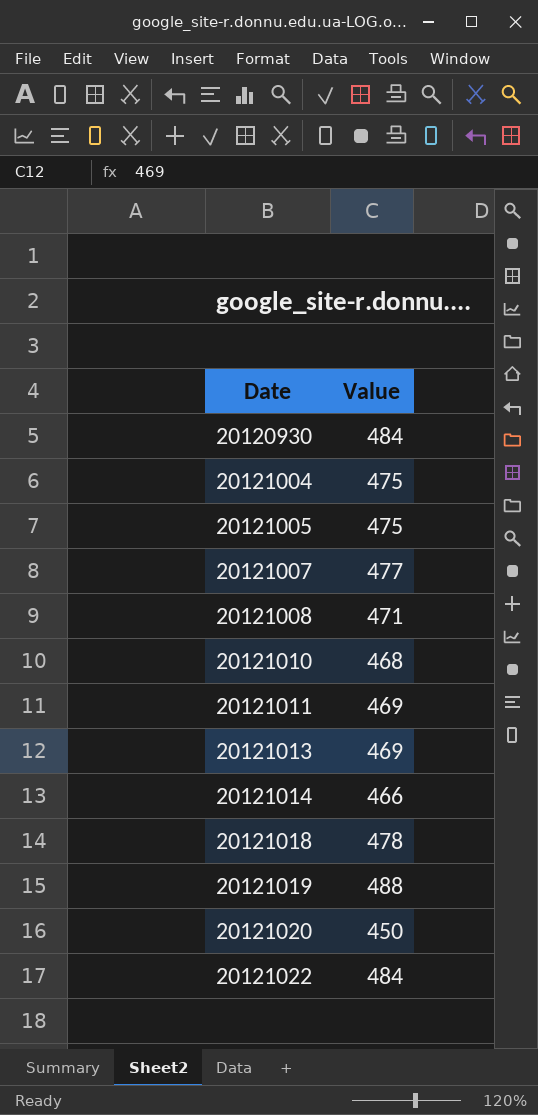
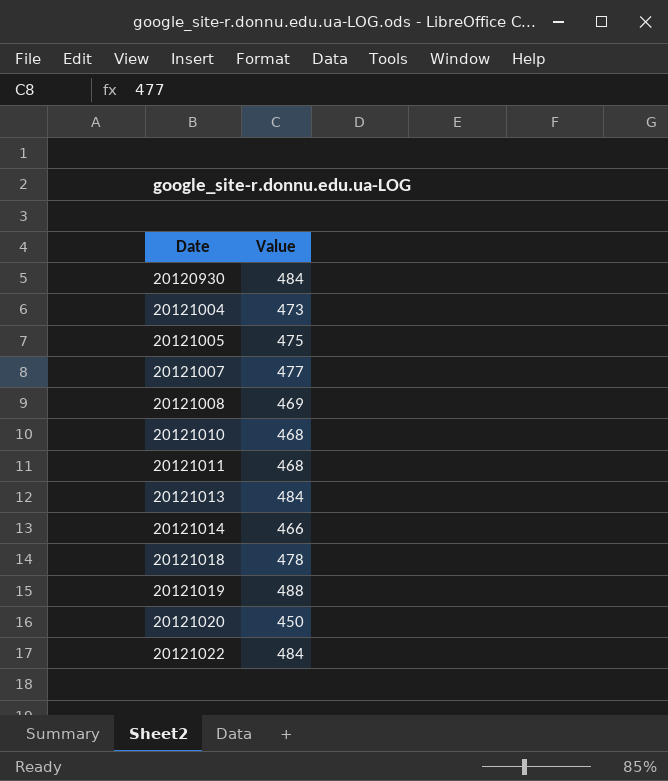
20121004 | Value: 475 -> 473
20121008 | Value: 471 -> 469
20121011 | Value: 469 -> 468
20121013 | Value: 469 -> 484

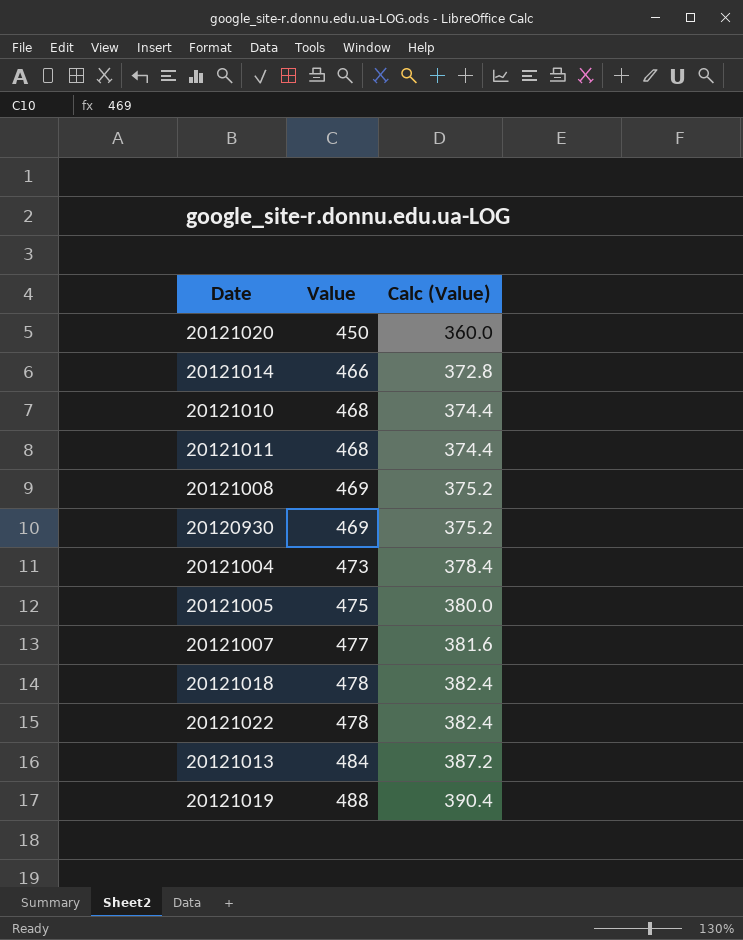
row order: Date ascending -> Value ascending
column Calc (Value) | formula: none -> [Value] * 0.8
20120930 | Value: 484 -> 469
20121022 | Value: 484 -> 478

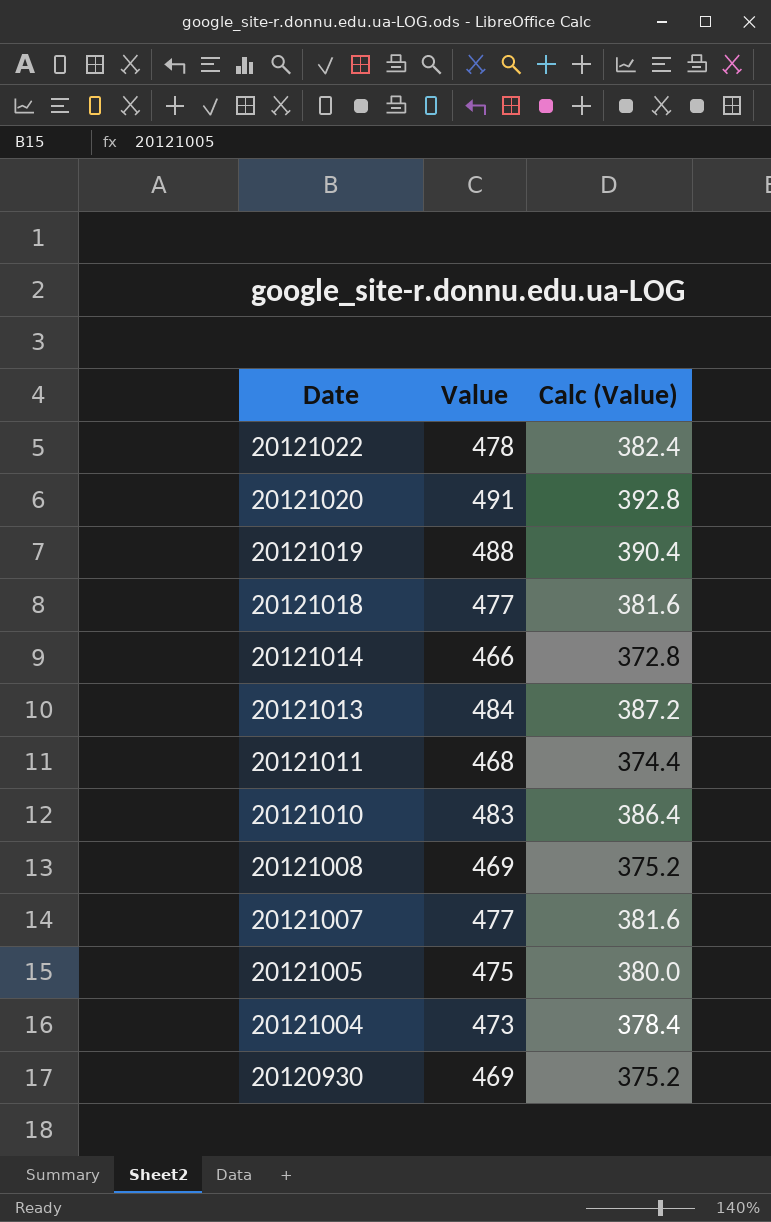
row order: Value ascending -> Date descending
20121020 | Value: 450 -> 491
20121020 | Calc (Value): 360.0 -> 392.8
20121018 | Value: 478 -> 477
20121018 | Calc (Value): 382.4 -> 381.6
20121010 | Value: 468 -> 483
20121010 | Calc (Value): 374.4 -> 386.4

